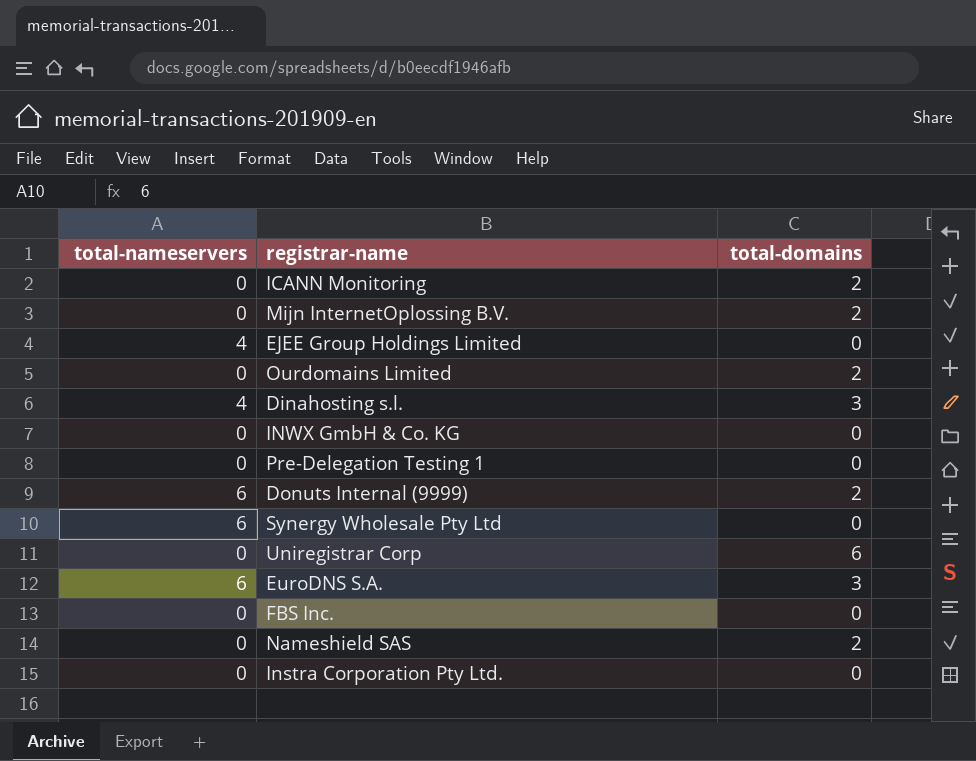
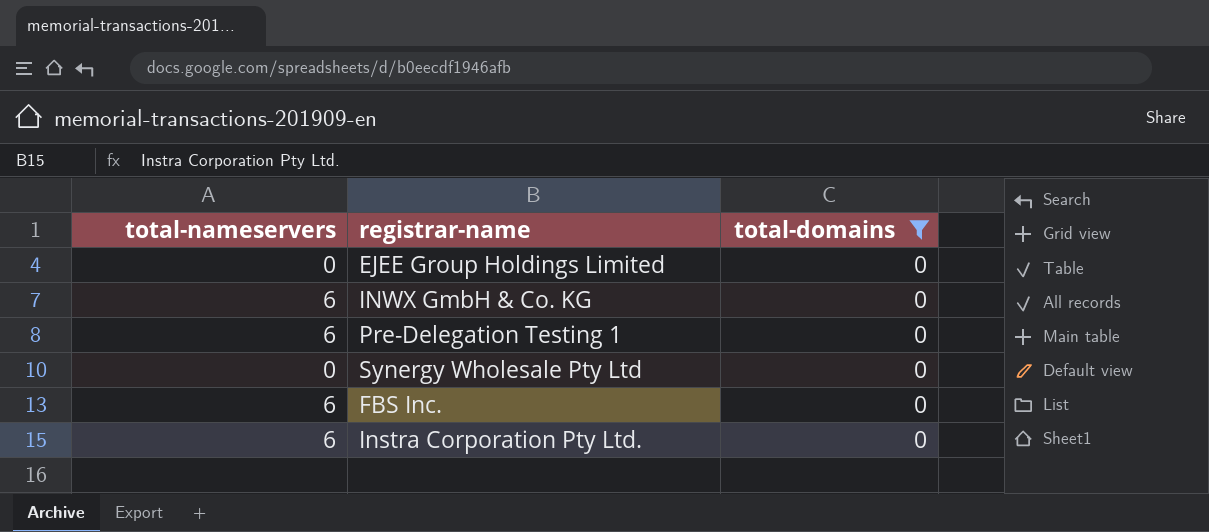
filter: none -> total-domains = 0
EJEE Group Holdings Limited | total-nameservers: 4 -> 0
INWX GmbH & Co. KG | total-nameservers: 0 -> 6
Pre-Delegation Testing 1 | total-nameservers: 0 -> 6
Synergy Wholesale Pty Ltd | total-nameservers: 6 -> 0
FBS Inc. | total-nameservers: 0 -> 6
Instra Corporation Pty Ltd. | total-nameservers: 0 -> 6

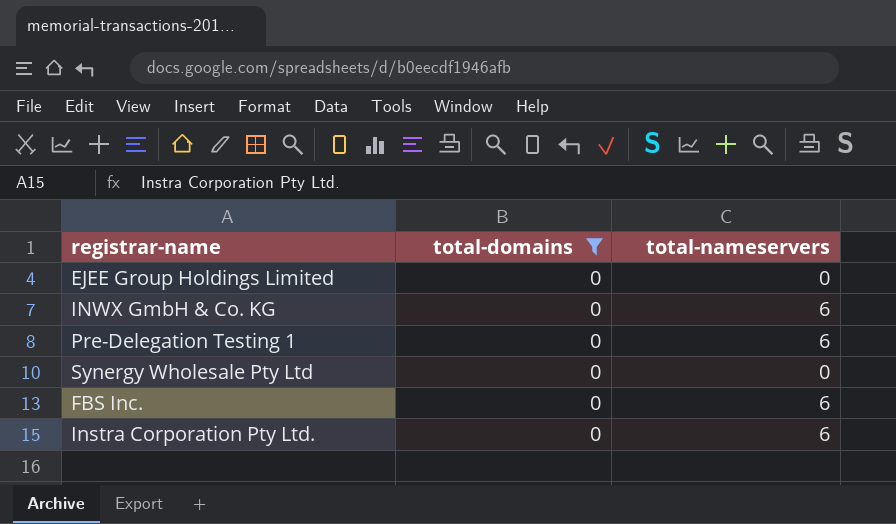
column total-nameservers | position: 1 -> 3

